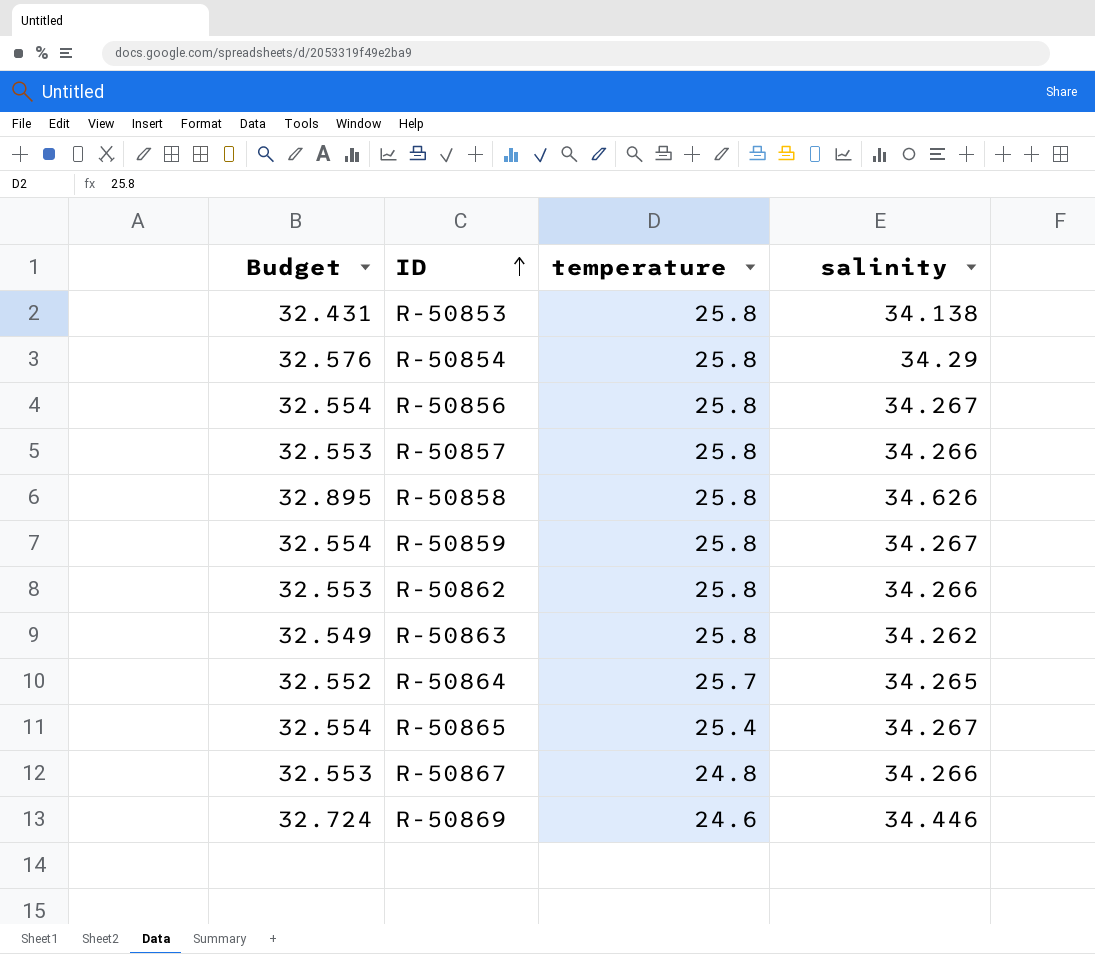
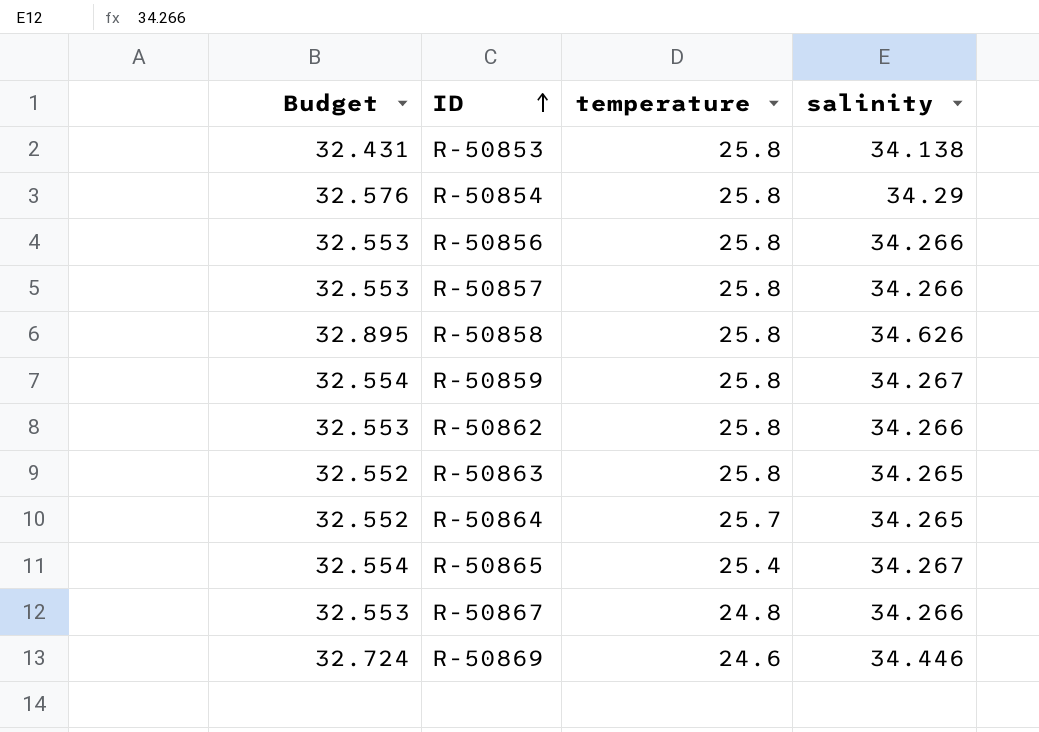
R-50856 | Budget: 32.554 -> 32.553
R-50856 | salinity: 34.267 -> 34.266
R-50863 | Budget: 32.549 -> 32.552
R-50863 | salinity: 34.262 -> 34.265

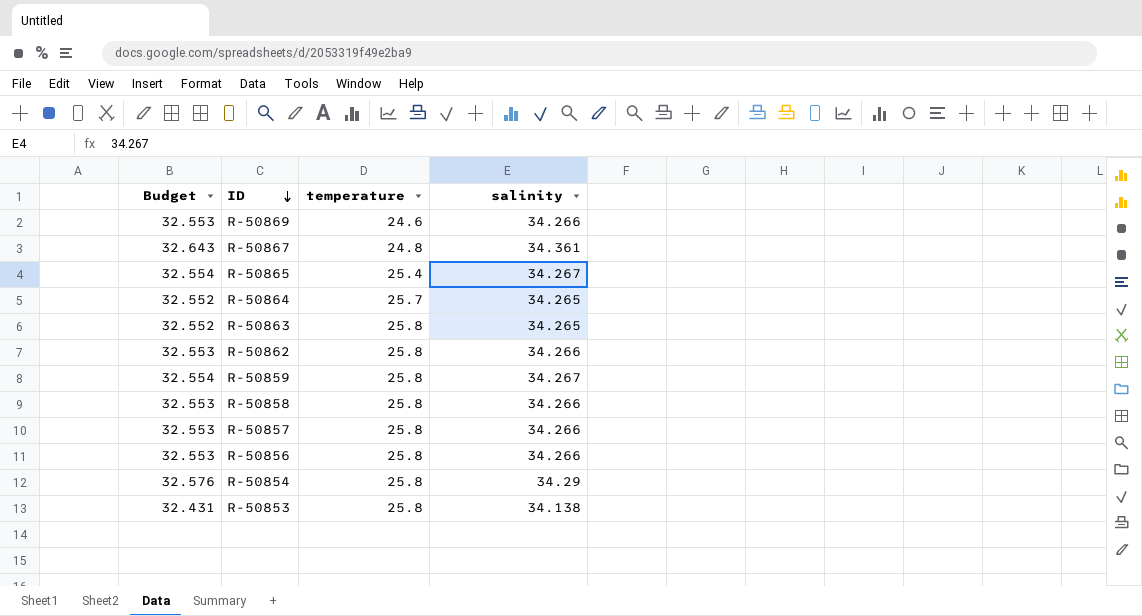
row order: ID ascending -> ID descending
R-50869 | Budget: 32.724 -> 32.553
R-50869 | salinity: 34.446 -> 34.266
R-50867 | Budget: 32.553 -> 32.643
R-50867 | salinity: 34.266 -> 34.361
R-50858 | Budget: 32.895 -> 32.553
R-50858 | salinity: 34.626 -> 34.266

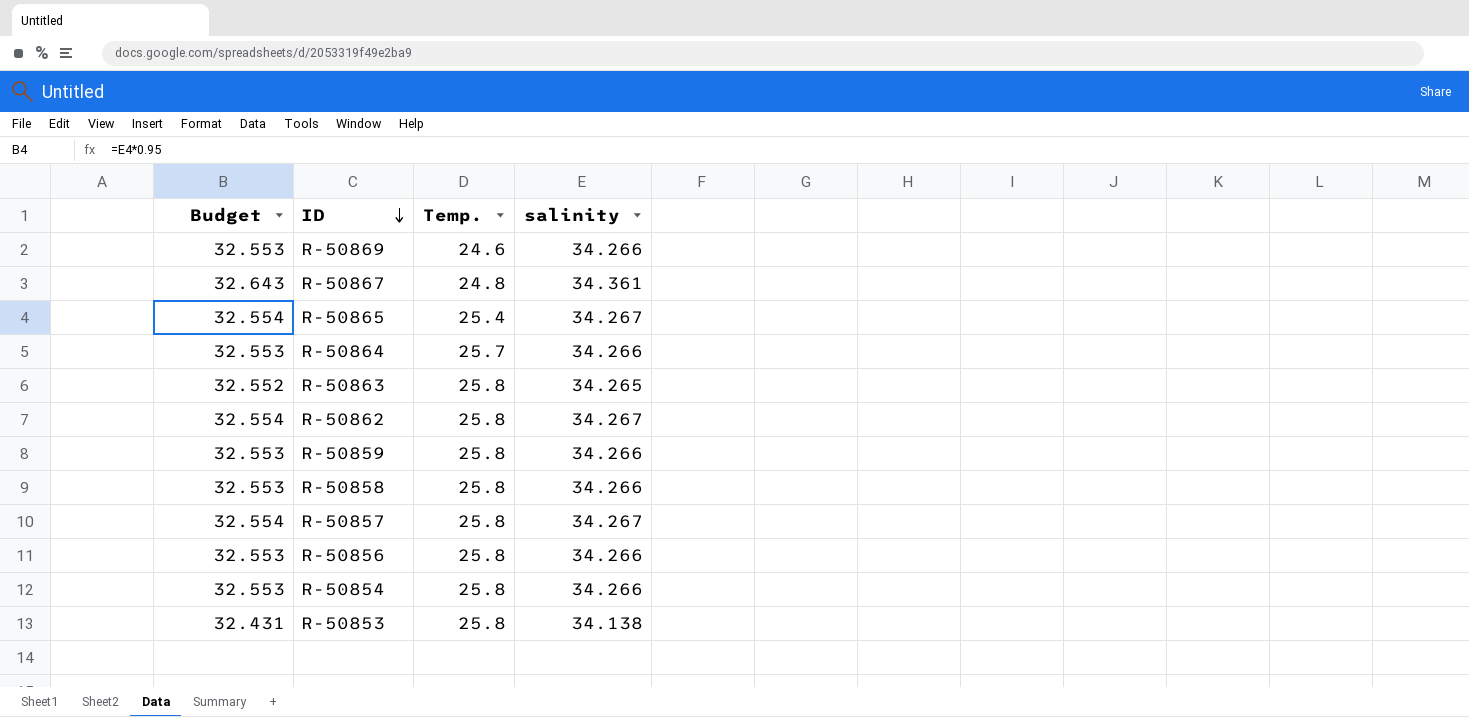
column name: temperature -> Temp.
R-50864 | Budget: 32.552 -> 32.553
R-50864 | salinity: 34.265 -> 34.266
R-50862 | Budget: 32.553 -> 32.554
R-50862 | salinity: 34.266 -> 34.267
R-50859 | Budget: 32.554 -> 32.553
R-50859 | salinity: 34.267 -> 34.266
R-50857 | Budget: 32.553 -> 32.554
R-50857 | salinity: 34.266 -> 34.267
R-50854 | Budget: 32.576 -> 32.553
R-50854 | salinity: 34.29 -> 34.266

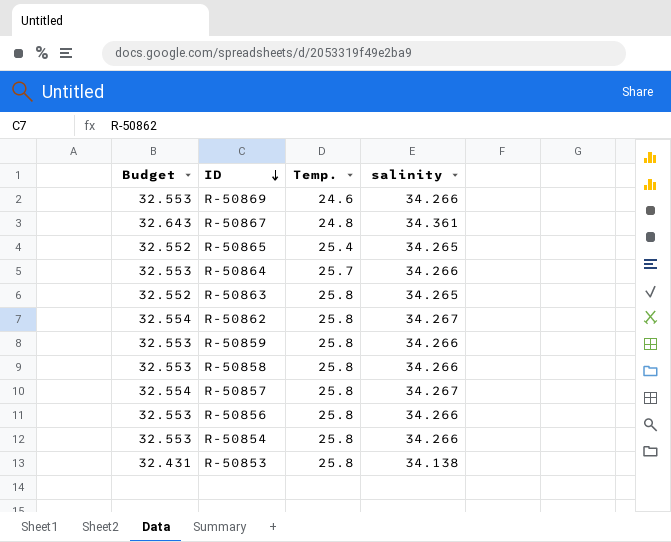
R-50865 | Budget: 32.554 -> 32.552
R-50865 | salinity: 34.267 -> 34.265

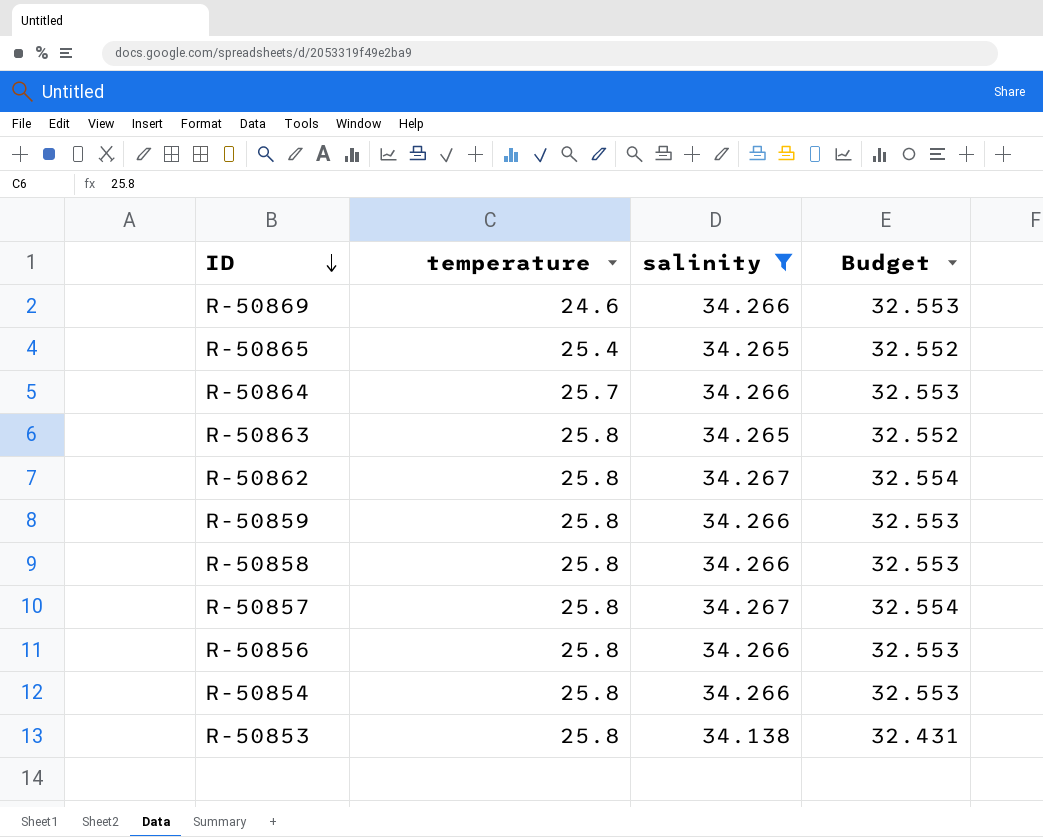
filter: none -> salinity != 34.361
column name: Temp. -> temperature
column Budget | position: 1 -> 4

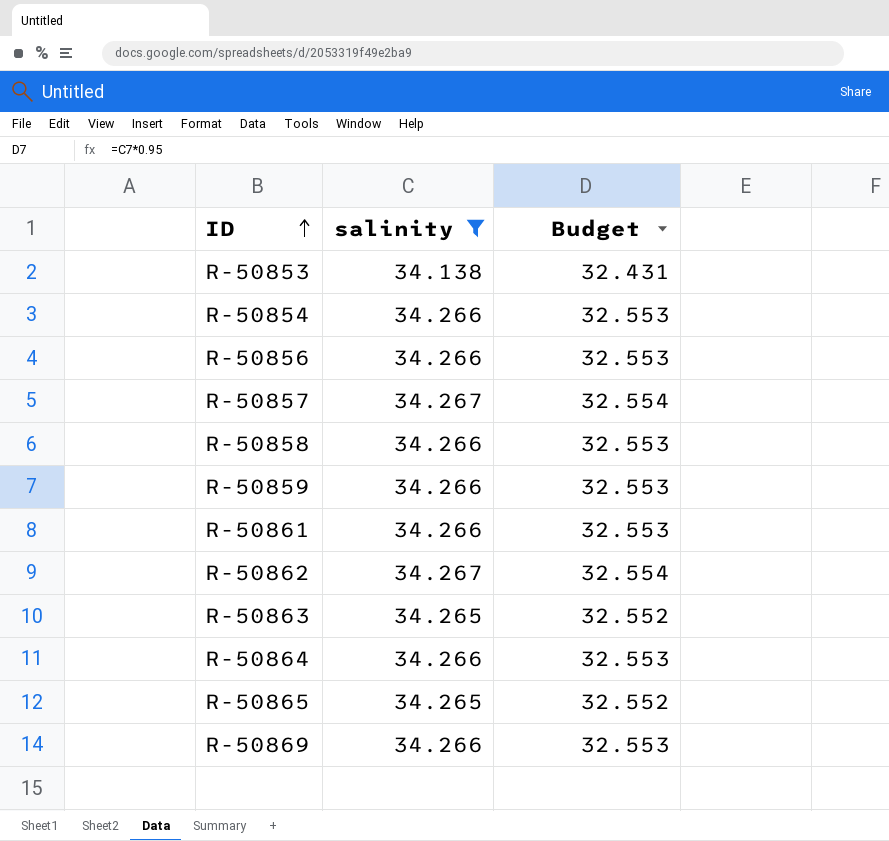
row order: ID descending -> ID ascending
column temperature | position: 2 -> none
row R-50861: none -> 34.266 | 32.553

